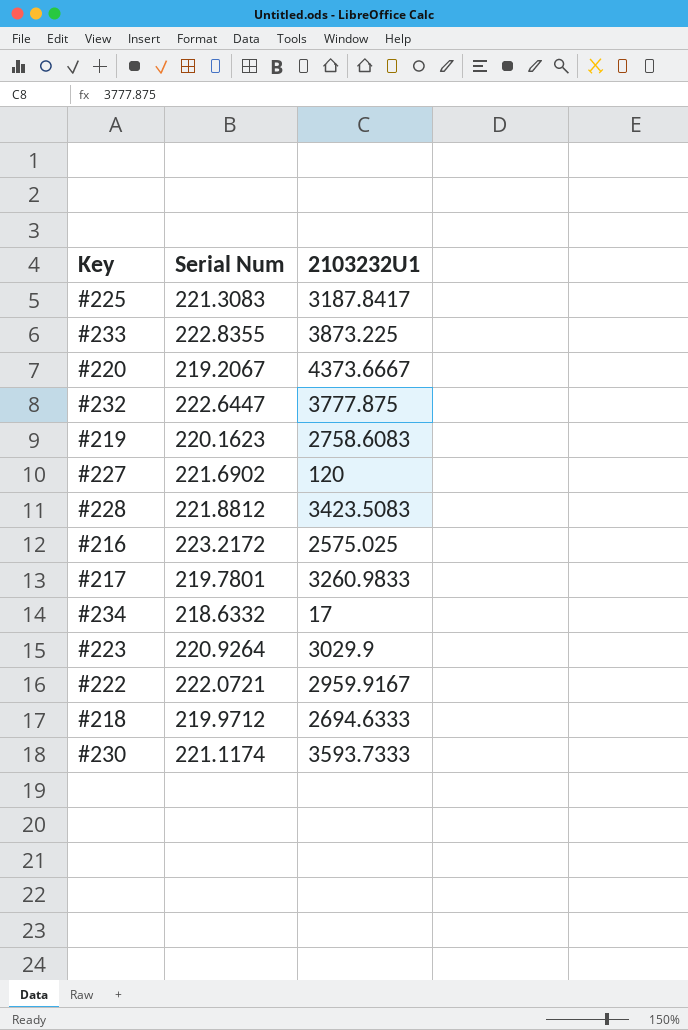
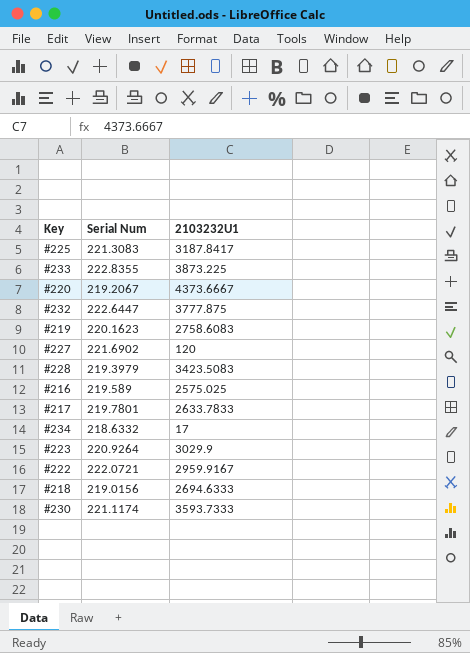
#228 | Serial Num: 221.8812 -> 219.3979
#216 | Serial Num: 223.2172 -> 219.589
#217 | 2103232U1: 3260.9833 -> 2633.7833
#218 | Serial Num: 219.9712 -> 219.0156

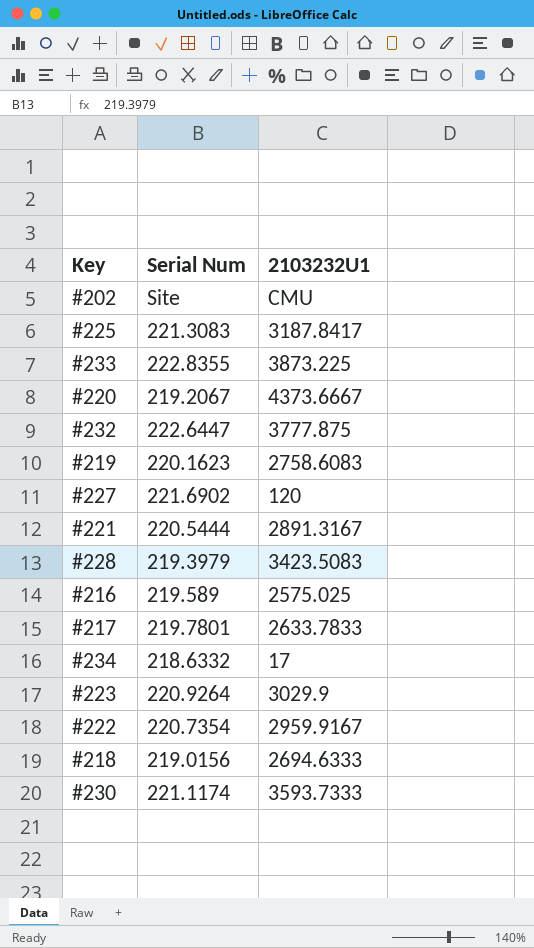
row #202: none -> Site | CMU
row #221: none -> 220.5444 | 2891.3167
#222 | Serial Num: 222.0721 -> 220.7354

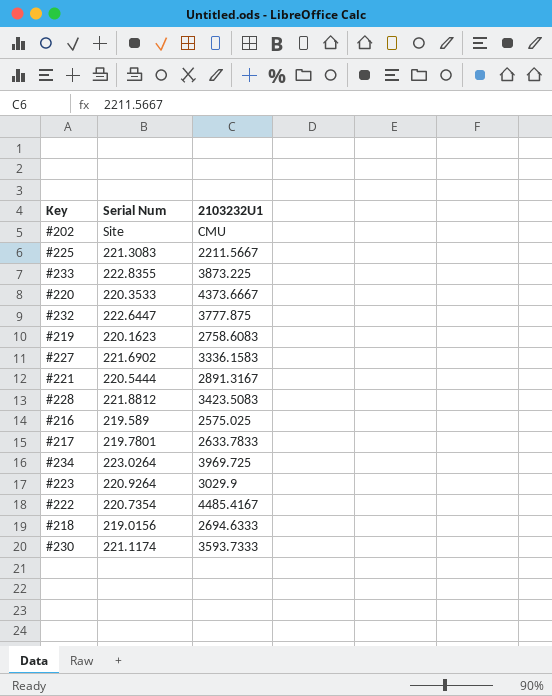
#225 | 2103232U1: 3187.8417 -> 2211.5667
#220 | Serial Num: 219.2067 -> 220.3533
#227 | 2103232U1: 120 -> 3336.1583
#228 | Serial Num: 219.3979 -> 221.8812
#234 | Serial Num: 218.6332 -> 223.0264
#234 | 2103232U1: 17 -> 3969.725
#222 | 2103232U1: 2959.9167 -> 4485.4167

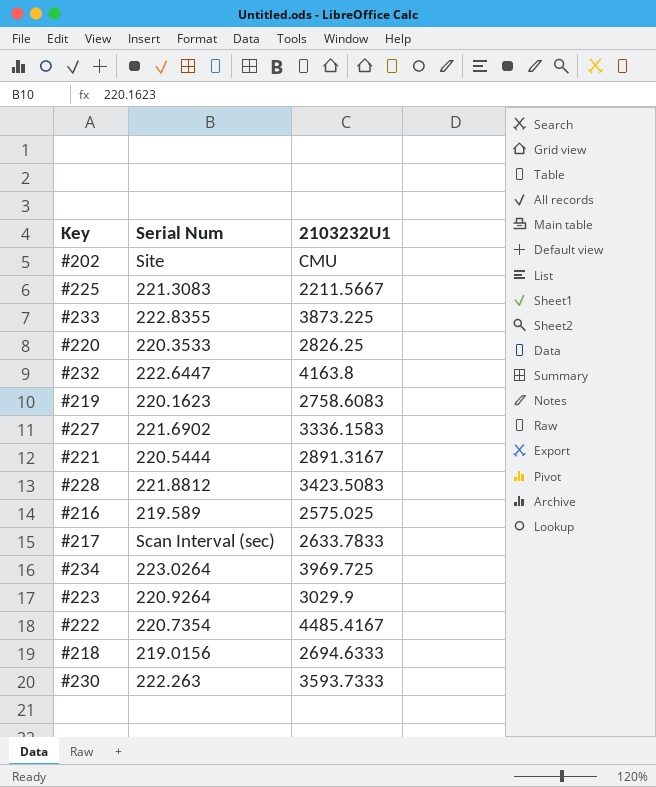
#220 | 2103232U1: 4373.6667 -> 2826.25
#232 | 2103232U1: 3777.875 -> 4163.8
#217 | Serial Num: 219.7801 -> Scan Interval (sec)
#230 | Serial Num: 221.1174 -> 222.263

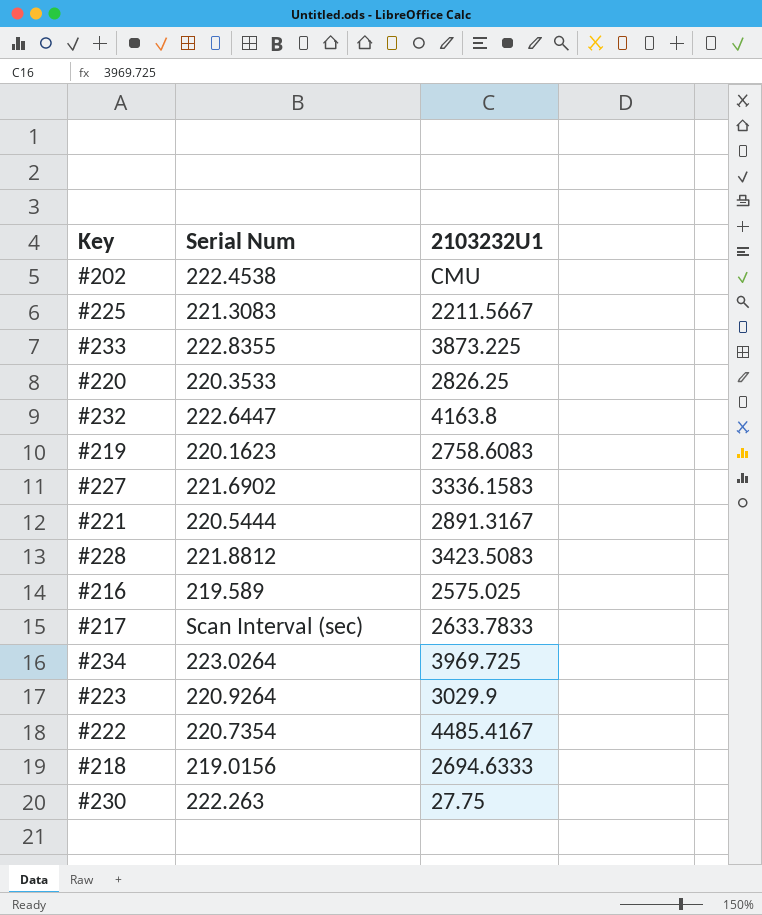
#202 | Serial Num: Site -> 222.4538
#230 | 2103232U1: 3593.7333 -> 27.75

